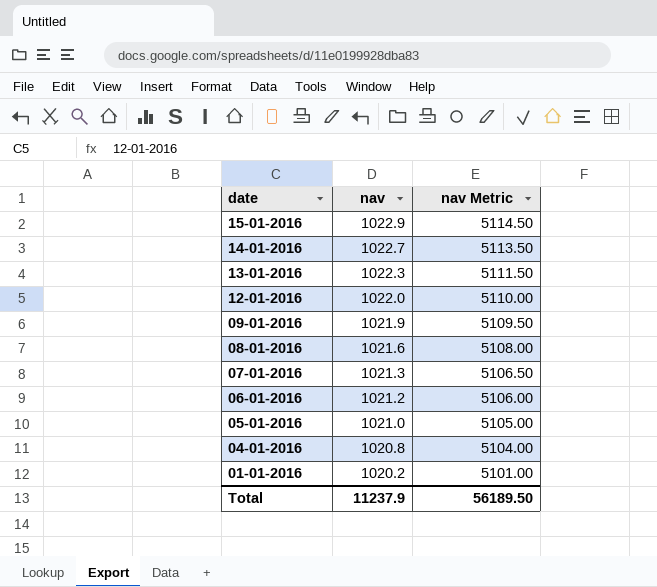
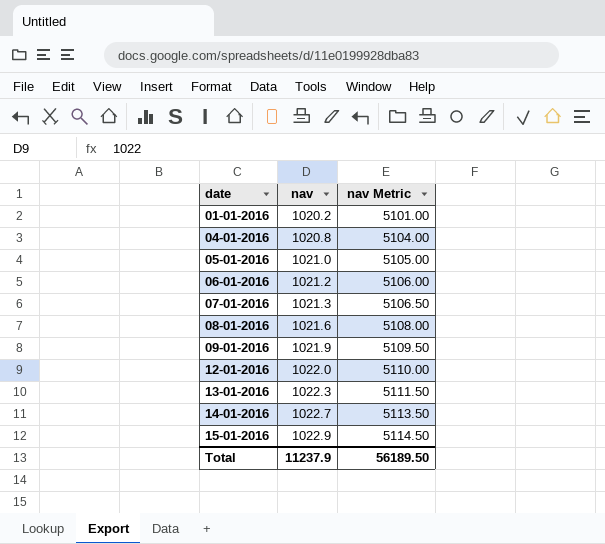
row order: date descending -> date ascending

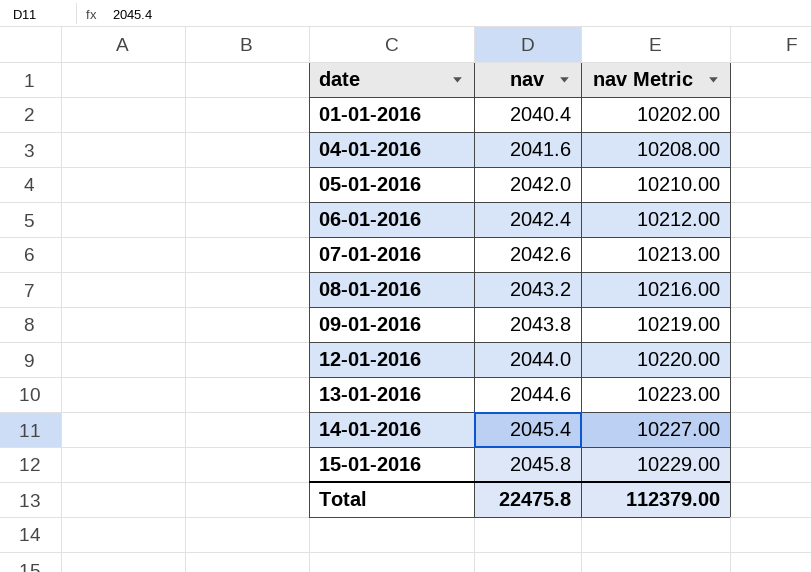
01-01-2016 | nav: 1020.2 -> 2040.4
01-01-2016 | nav Metric: 5101.00 -> 10202.00
04-01-2016 | nav: 1020.8 -> 2041.6
04-01-2016 | nav Metric: 5104.00 -> 10208.00
05-01-2016 | nav: 1021.0 -> 2042.0
05-01-2016 | nav Metric: 5105.00 -> 10210.00
06-01-2016 | nav: 1021.2 -> 2042.4
06-01-2016 | nav Metric: 5106.00 -> 10212.00
07-01-2016 | nav: 1021.3 -> 2042.6
07-01-2016 | nav Metric: 5106.50 -> 10213.00
08-01-2016 | nav: 1021.6 -> 2043.2
08-01-2016 | nav Metric: 5108.00 -> 10216.00
09-01-2016 | nav: 1021.9 -> 2043.8
09-01-2016 | nav Metric: 5109.50 -> 10219.00
12-01-2016 | nav: 1022.0 -> 2044.0
12-01-2016 | nav Metric: 5110.00 -> 10220.00
13-01-2016 | nav: 1022.3 -> 2044.6
13-01-2016 | nav Metric: 5111.50 -> 10223.00
14-01-2016 | nav: 1022.7 -> 2045.4
14-01-2016 | nav Metric: 5113.50 -> 10227.00
15-01-2016 | nav: 1022.9 -> 2045.8
15-01-2016 | nav Metric: 5114.50 -> 10229.00
Total | nav: 11237.9 -> 22475.8
Total | nav Metric: 56189.50 -> 112379.00

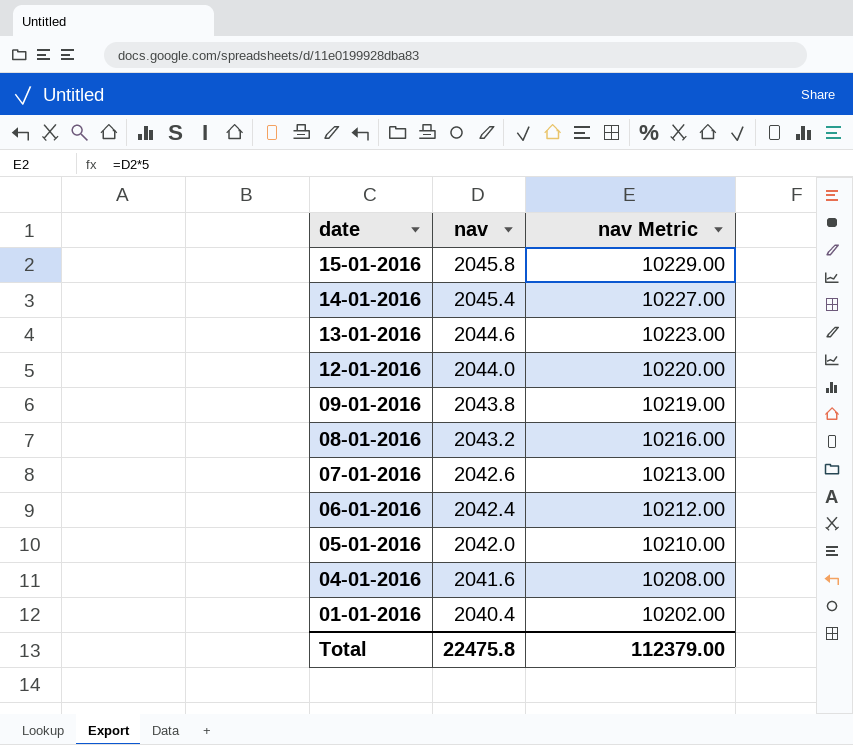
row order: date ascending -> date descending

